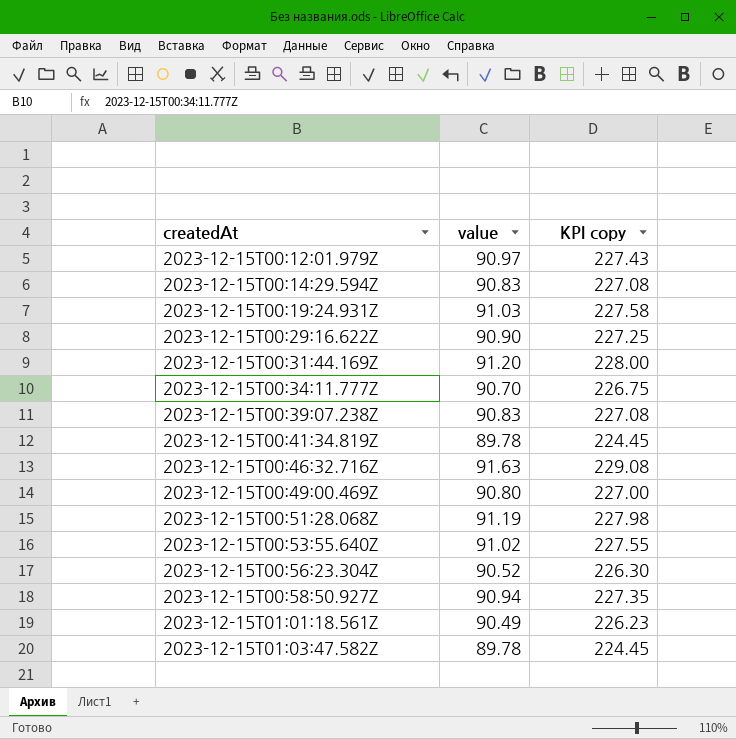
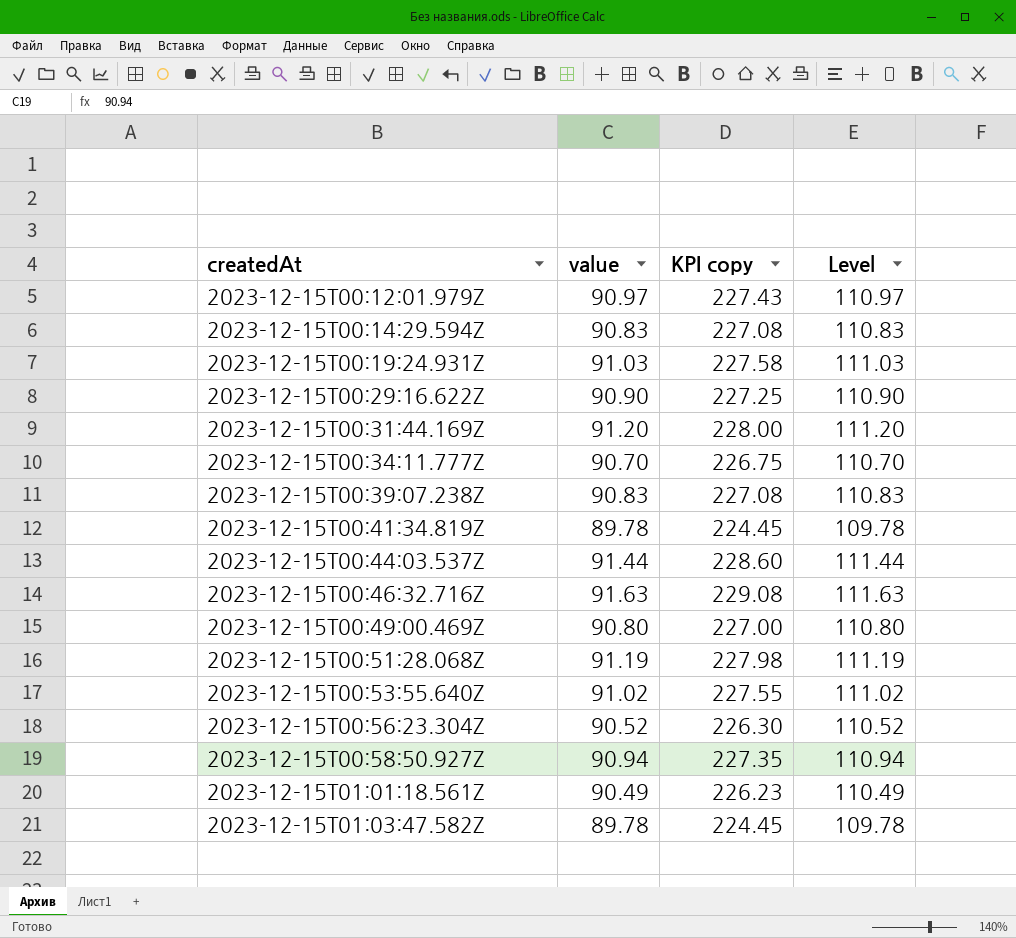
column Level | formula: none -> [value] + 20
row 2023-12-15T00:44:03.537Z: none -> 91.44 | 228.60 | 111.44

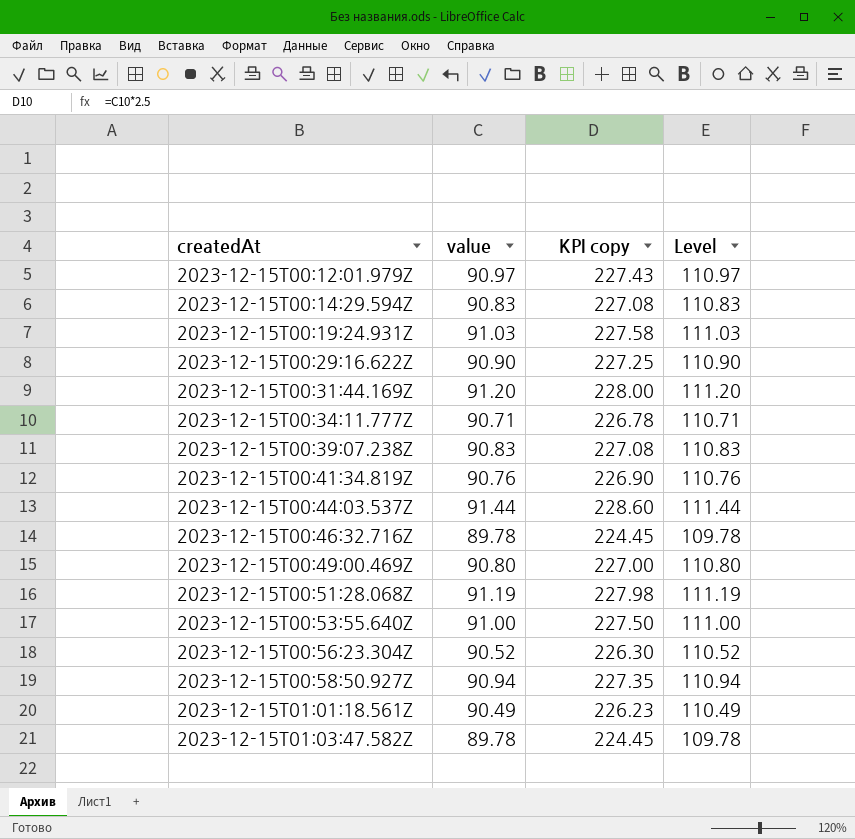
2023-12-15T00:34:11.777Z | value: 90.70 -> 90.71
2023-12-15T00:34:11.777Z | KPI copy: 226.75 -> 226.78
2023-12-15T00:34:11.777Z | Level: 110.70 -> 110.71
2023-12-15T00:41:34.819Z | value: 89.78 -> 90.76
2023-12-15T00:41:34.819Z | KPI copy: 224.45 -> 226.90
2023-12-15T00:41:34.819Z | Level: 109.78 -> 110.76
2023-12-15T00:46:32.716Z | value: 91.63 -> 89.78
2023-12-15T00:46:32.716Z | KPI copy: 229.08 -> 224.45
2023-12-15T00:46:32.716Z | Level: 111.63 -> 109.78
2023-12-15T00:53:55.640Z | value: 91.02 -> 91.00
2023-12-15T00:53:55.640Z | KPI copy: 227.55 -> 227.50
2023-12-15T00:53:55.640Z | Level: 111.02 -> 111.00

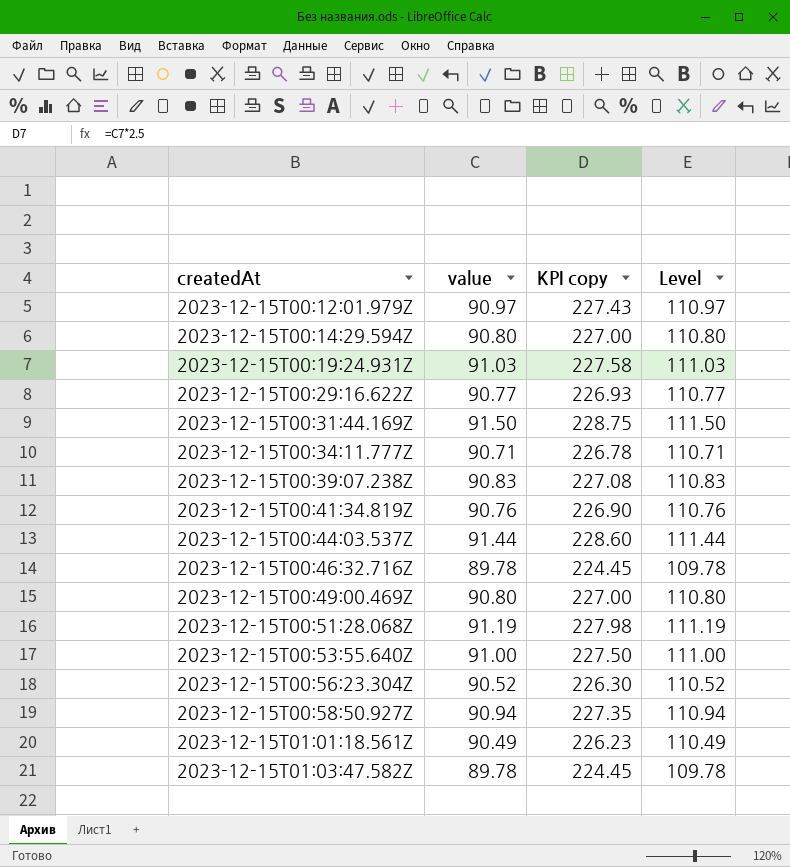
2023-12-15T00:14:29.594Z | value: 90.83 -> 90.80
2023-12-15T00:14:29.594Z | KPI copy: 227.08 -> 227.00
2023-12-15T00:14:29.594Z | Level: 110.83 -> 110.80
2023-12-15T00:29:16.622Z | value: 90.90 -> 90.77
2023-12-15T00:29:16.622Z | KPI copy: 227.25 -> 226.93
2023-12-15T00:29:16.622Z | Level: 110.90 -> 110.77
2023-12-15T00:31:44.169Z | value: 91.20 -> 91.50
2023-12-15T00:31:44.169Z | KPI copy: 228.00 -> 228.75
2023-12-15T00:31:44.169Z | Level: 111.20 -> 111.50

